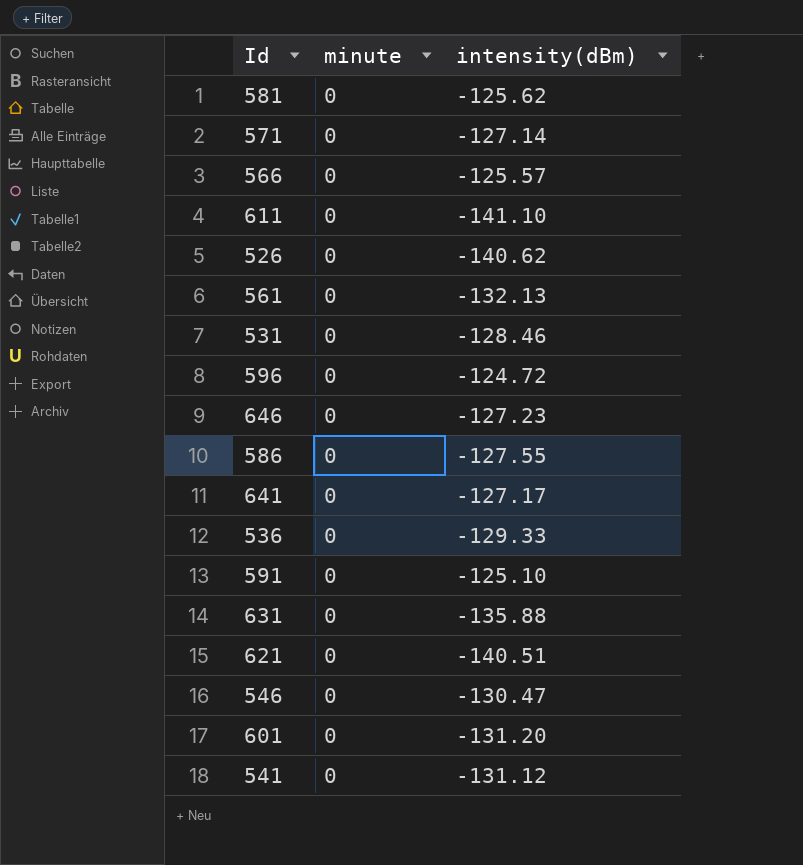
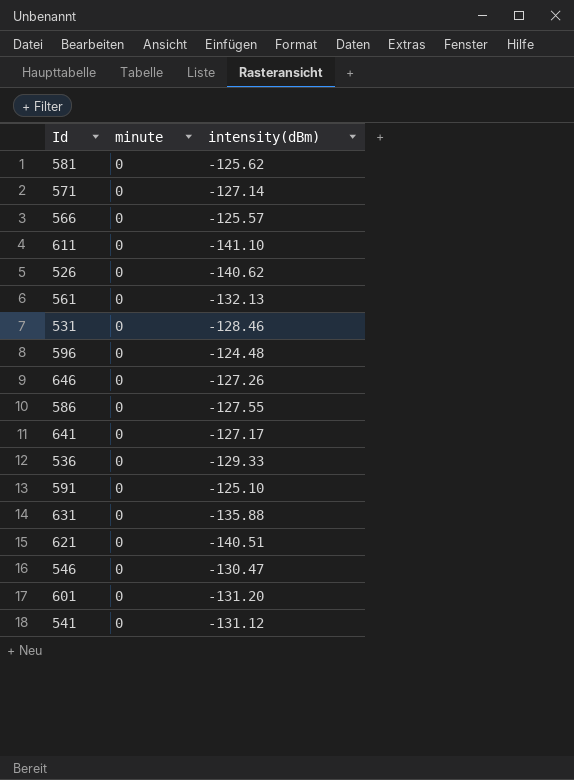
596 | intensity(dBm): -124.72 -> -124.48
646 | intensity(dBm): -127.23 -> -127.26

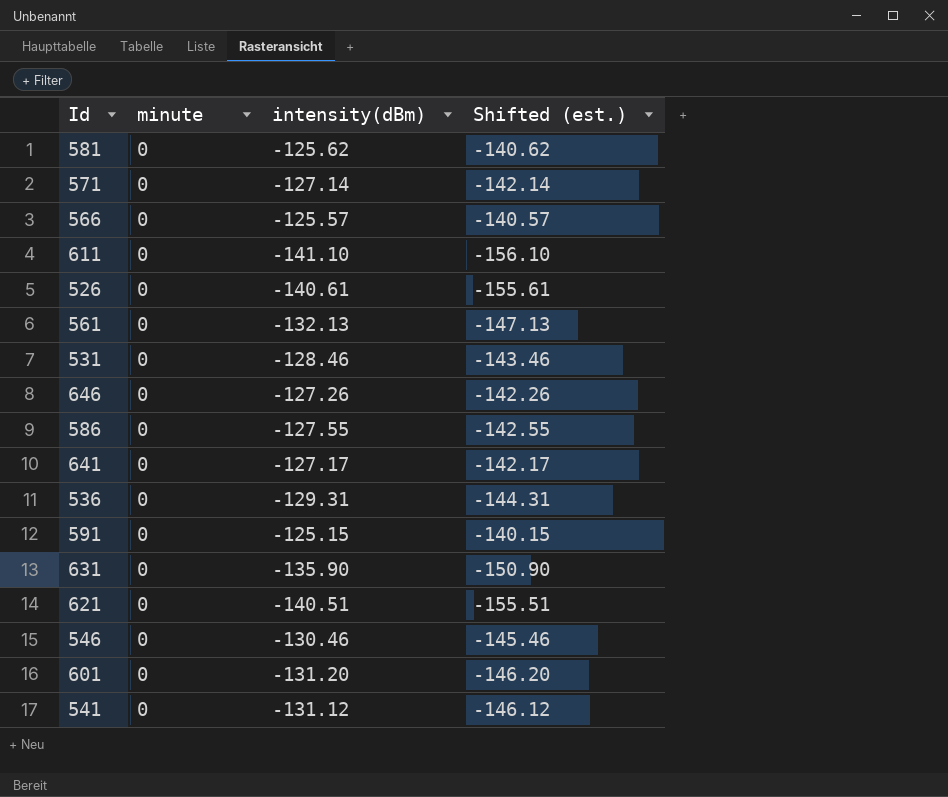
column Shifted (est.) | formula: none -> [intensity(dBm)] - 15
row 596: 0 | -124.48 -> none
526 | intensity(dBm): -140.62 -> -140.61
536 | intensity(dBm): -129.33 -> -129.31
591 | intensity(dBm): -125.10 -> -125.15
631 | intensity(dBm): -135.88 -> -135.90
546 | intensity(dBm): -130.47 -> -130.46

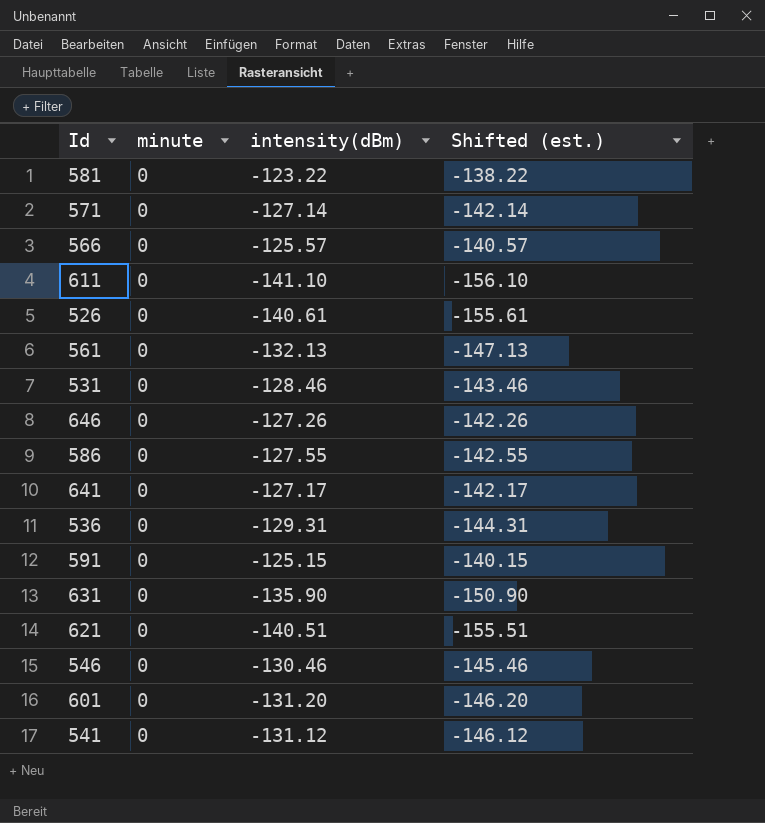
581 | intensity(dBm): -125.62 -> -123.22
581 | Shifted (est.): -140.62 -> -138.22

